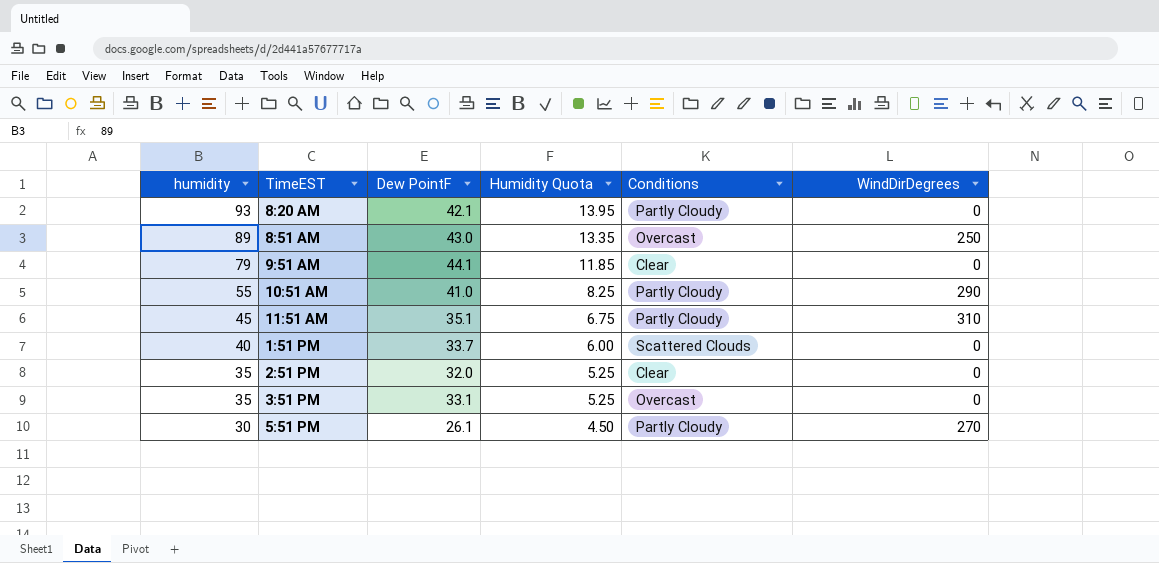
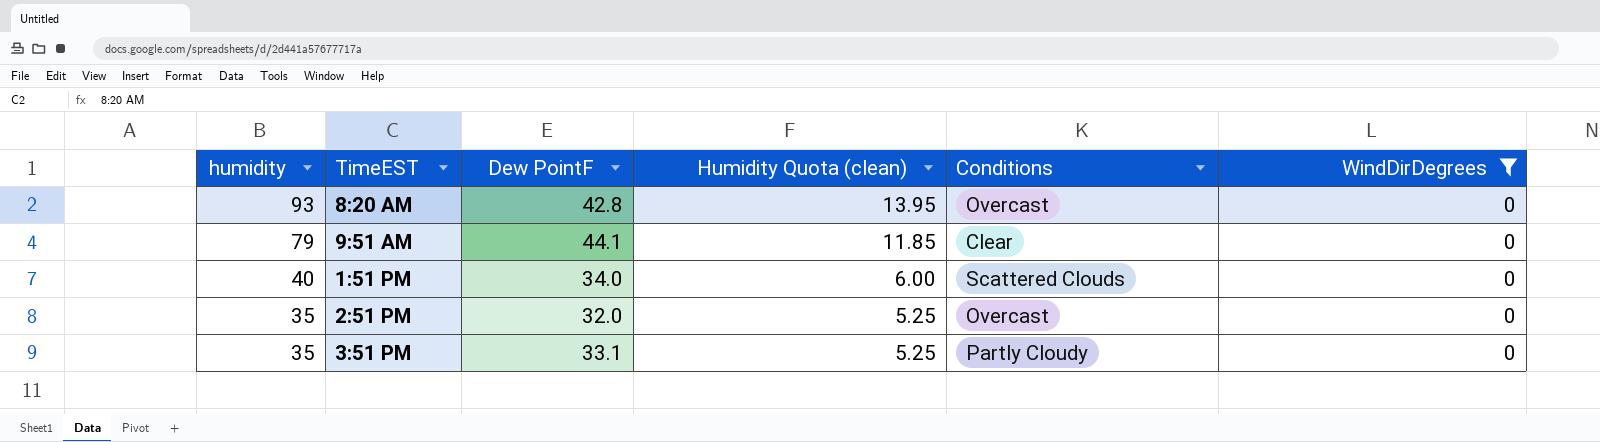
filter: none -> WindDirDegrees = 0
column name: Humidity Quota -> Humidity Quota (clean)
8:20 AM | Dew PointF: 42.1 -> 42.8
8:20 AM | Conditions: Partly Cloudy -> Overcast
1:51 PM | Dew PointF: 33.7 -> 34.0
2:51 PM | Conditions: Clear -> Overcast
3:51 PM | Conditions: Overcast -> Partly Cloudy

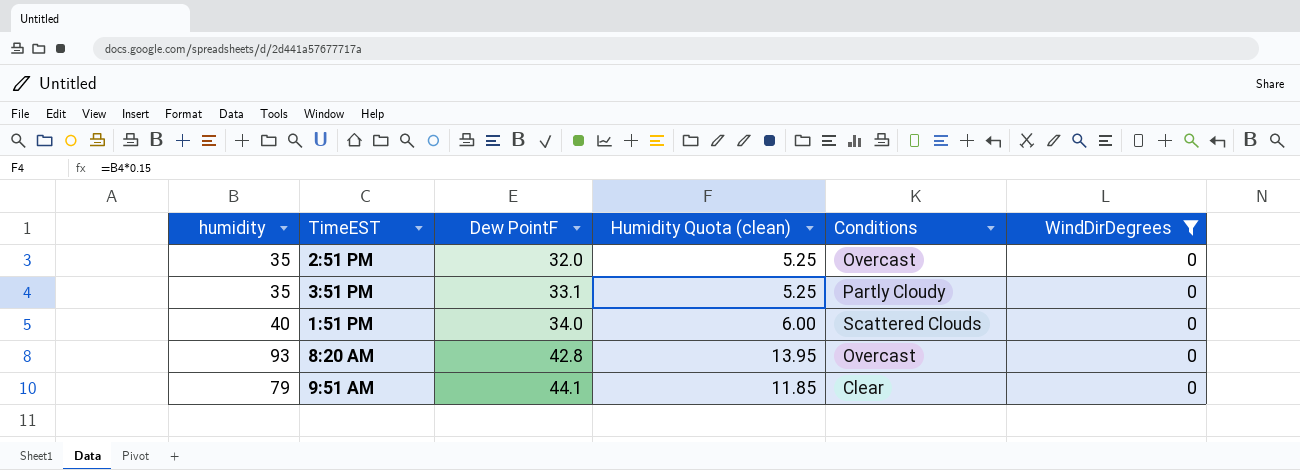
row order: humidity descending -> Dew PointF ascending

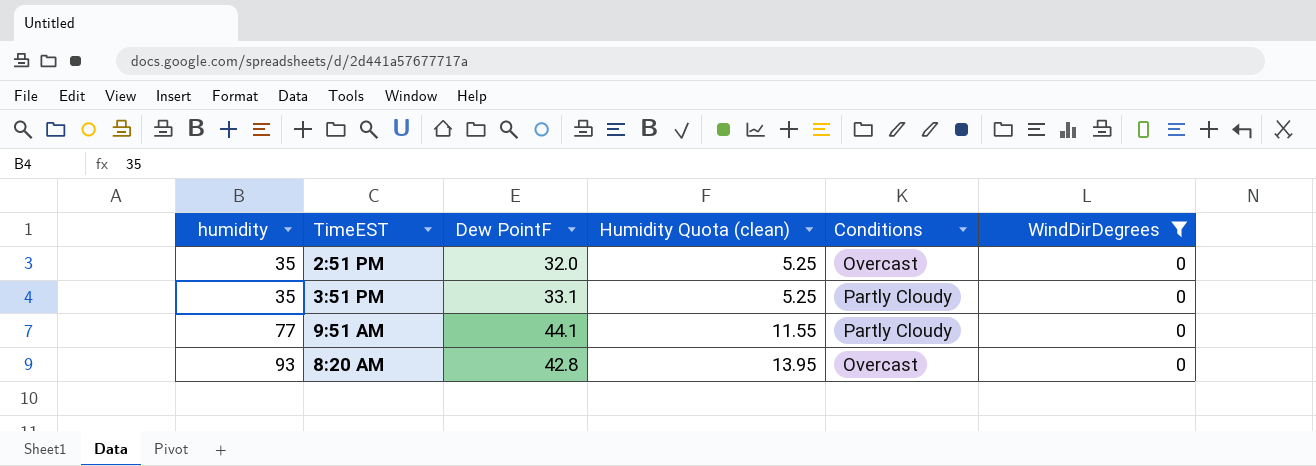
row order: Dew PointF ascending -> humidity ascending
row 1:51 PM: 40 | 34.0 | 6.00 | Scattered Clouds | 0 -> none
9:51 AM | humidity: 79 -> 77
9:51 AM | Humidity Quota (clean): 11.85 -> 11.55
9:51 AM | Conditions: Clear -> Partly Cloudy

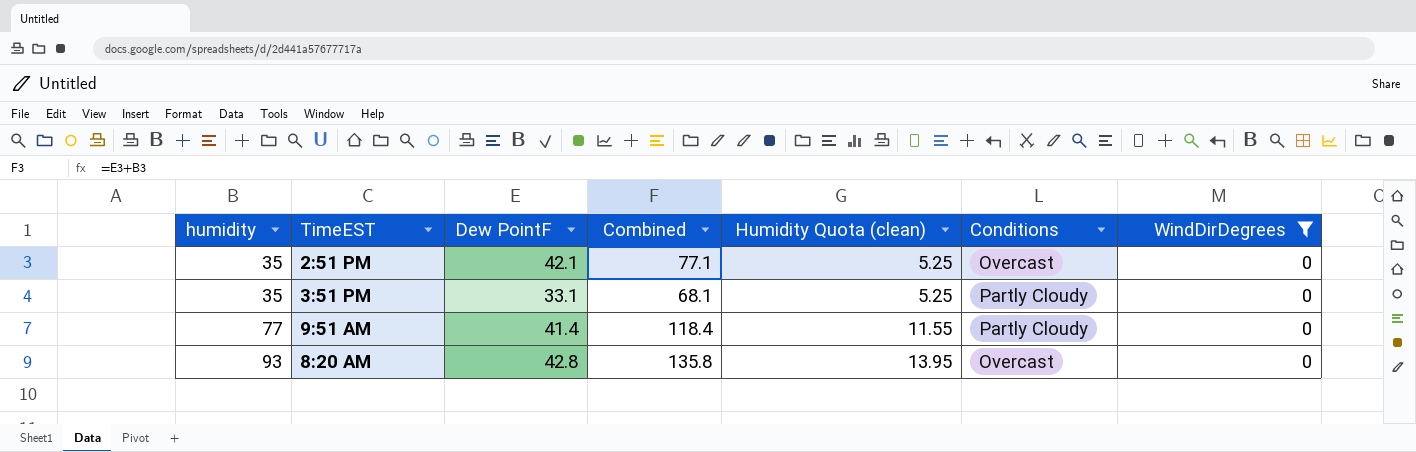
column Combined | formula: none -> [humidity] + [Dew PointF]
2:51 PM | Dew PointF: 32.0 -> 42.1
9:51 AM | Dew PointF: 44.1 -> 41.4

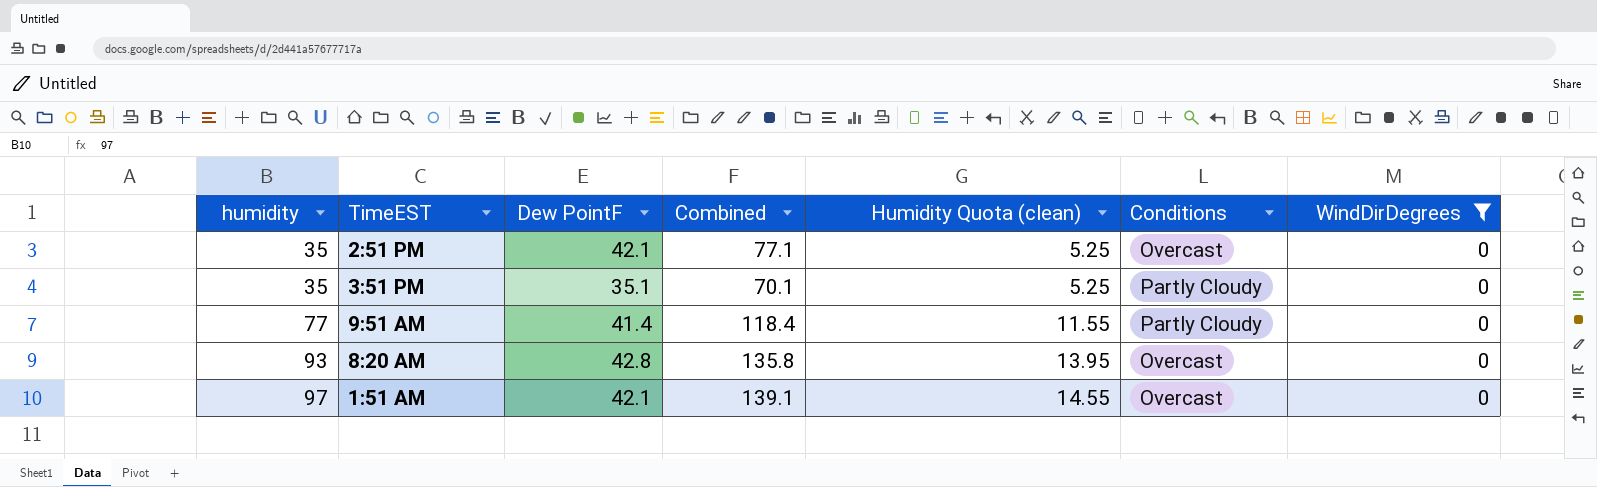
3:51 PM | Dew PointF: 33.1 -> 35.1
3:51 PM | Combined: 68.1 -> 70.1
row 1:51 AM: none -> 97 | 42.1 | 139.1 | 14.55 | Overcast | 0

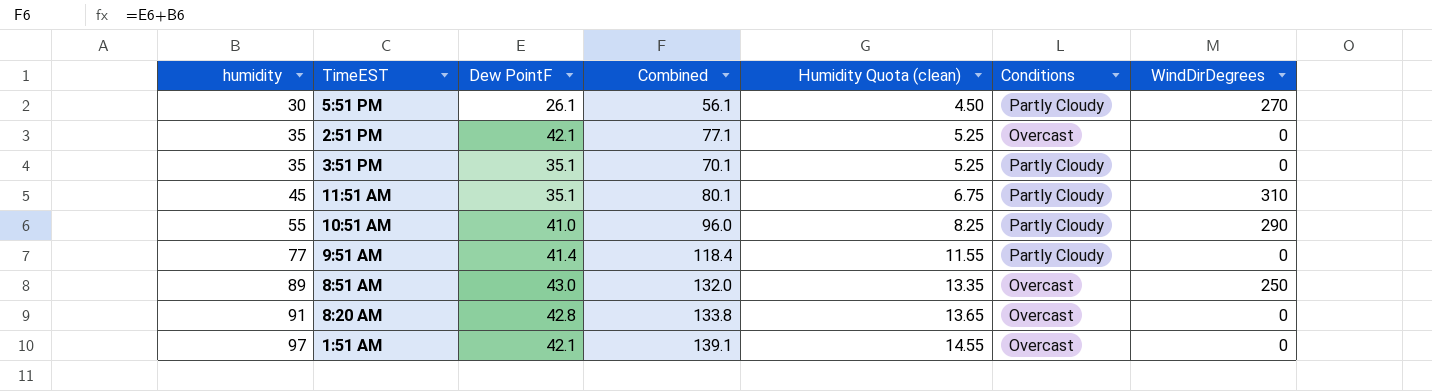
filter: WindDirDegrees = 0 -> none
8:20 AM | humidity: 93 -> 91
8:20 AM | Combined: 135.8 -> 133.8
8:20 AM | Humidity Quota (clean): 13.95 -> 13.65

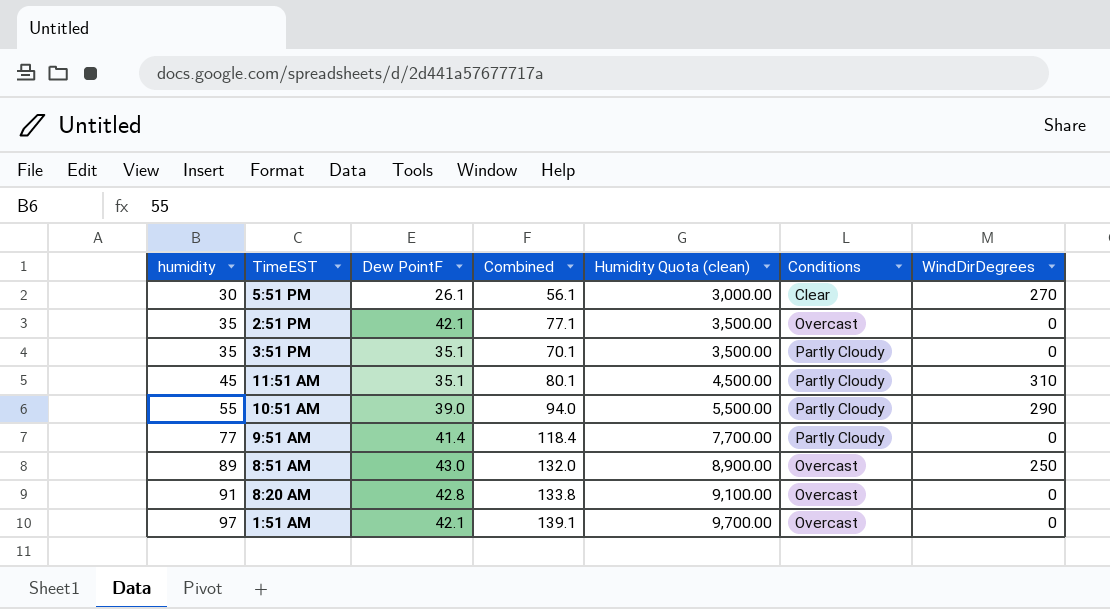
column Humidity Quota (clean) | formula: [humidity] * 0.15 -> [humidity] * 100
5:51 PM | Conditions: Partly Cloudy -> Clear
10:51 AM | Dew PointF: 41.0 -> 39.0
10:51 AM | Combined: 96.0 -> 94.0

